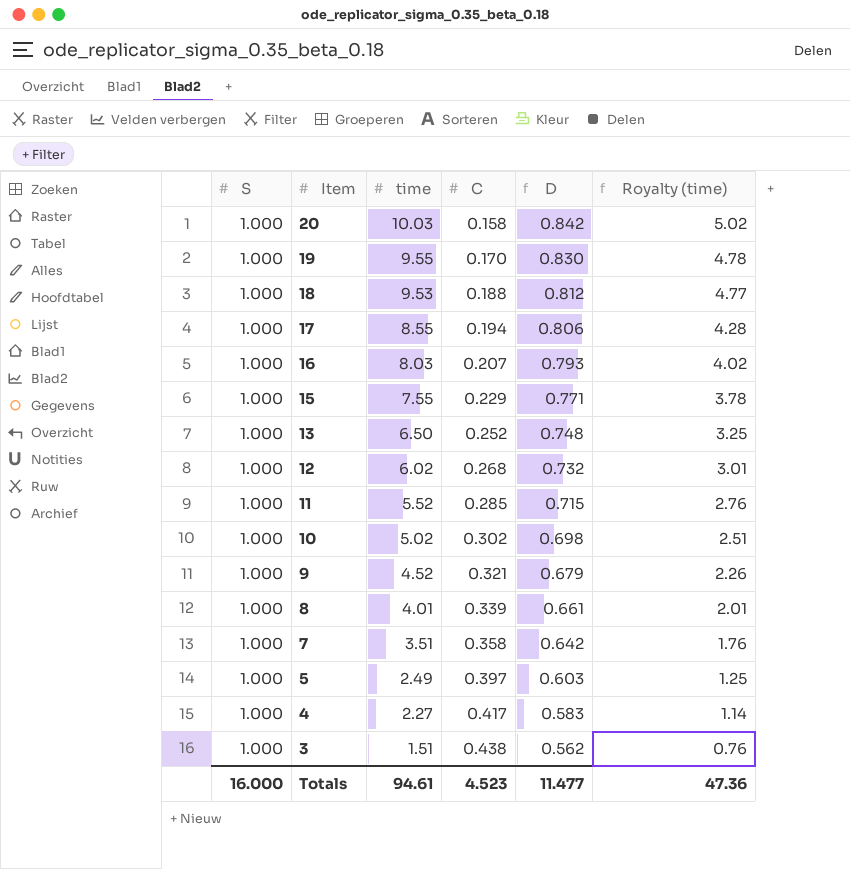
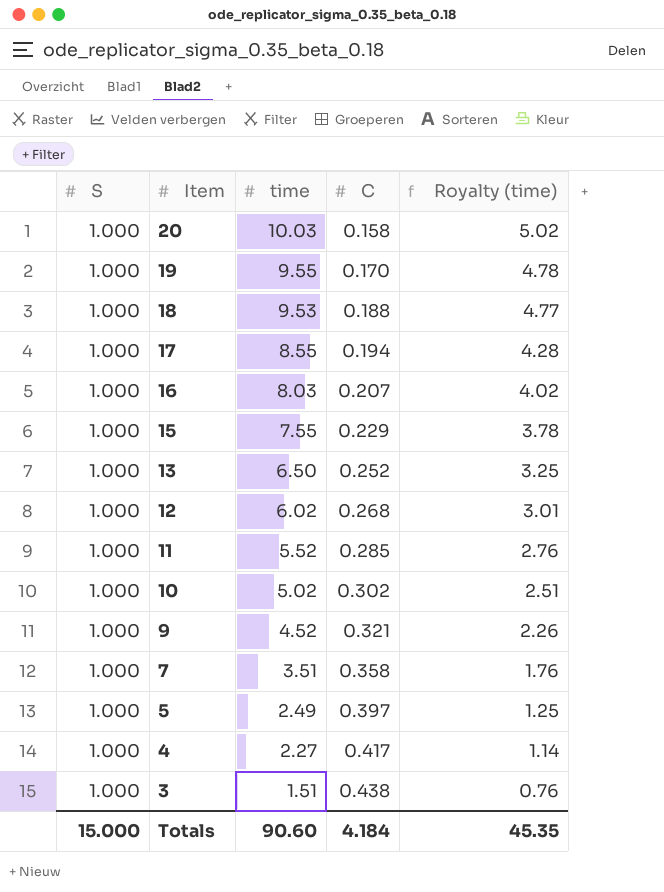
column D | formula: [S] - [C] -> none
row 8: 1.000 | 4.01 | 0.339 | 0.661 | 2.01 -> none
Totals | S: 16.000 -> 15.000
Totals | time: 94.61 -> 90.60
Totals | C: 4.523 -> 4.184
Totals | Royalty (time): 47.36 -> 45.35

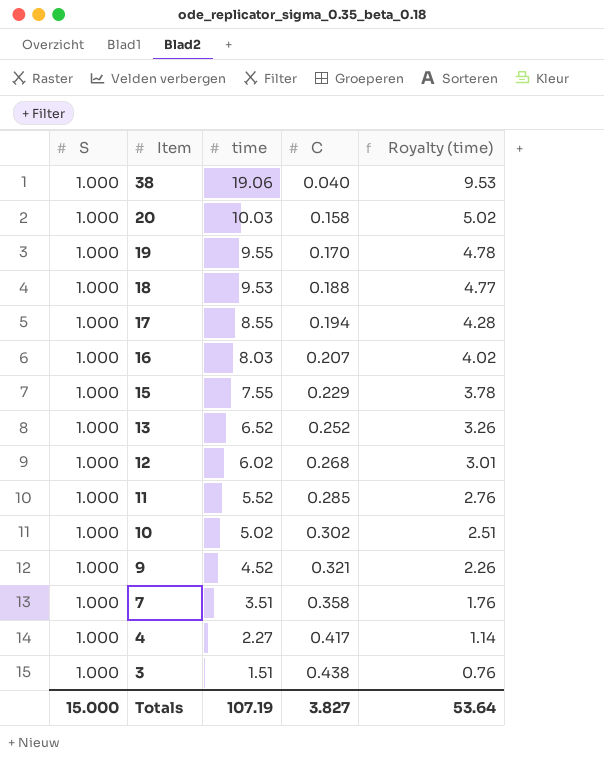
row 5: 1.000 | 2.49 | 0.397 | 1.25 -> none
row 38: none -> 1.000 | 19.06 | 0.040 | 9.53
13 | time: 6.50 -> 6.52
13 | Royalty (time): 3.25 -> 3.26
Totals | time: 90.60 -> 107.19
Totals | C: 4.184 -> 3.827
Totals | Royalty (time): 45.35 -> 53.64

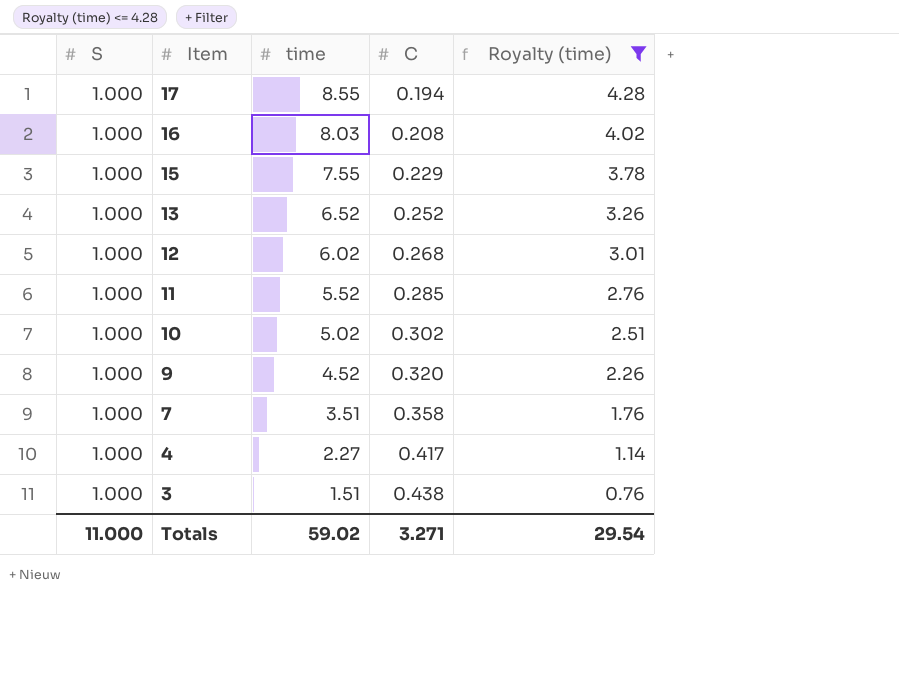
filter: none -> Royalty (time) <= 4.28
16 | C: 0.207 -> 0.208
9 | C: 0.321 -> 0.320
Totals | S: 15.000 -> 11.000
Totals | time: 107.19 -> 59.02
Totals | C: 3.827 -> 3.271
Totals | Royalty (time): 53.64 -> 29.54

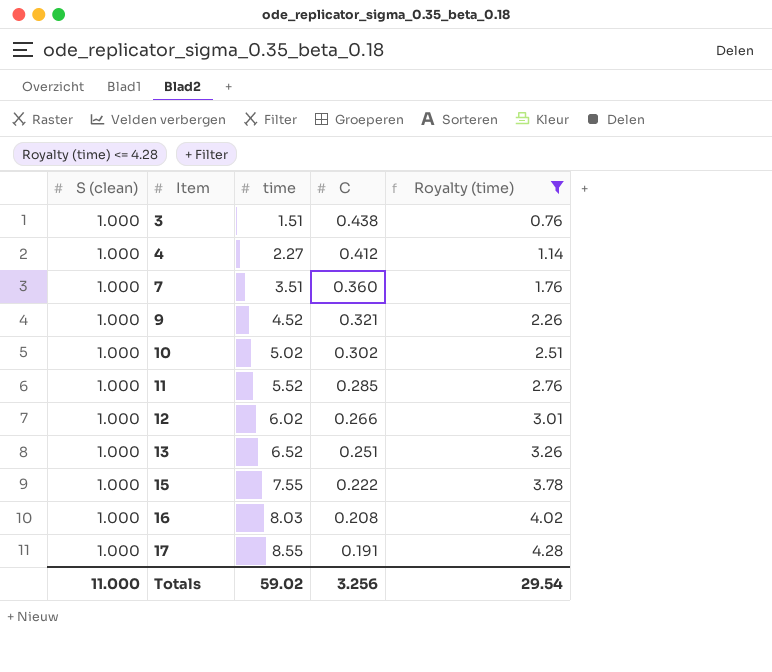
row order: Item descending -> Item ascending
column name: S -> S (clean)
4 | C: 0.417 -> 0.412
7 | C: 0.358 -> 0.360
9 | C: 0.320 -> 0.321
12 | C: 0.268 -> 0.266
13 | C: 0.252 -> 0.251
15 | C: 0.229 -> 0.222
17 | C: 0.194 -> 0.191
Totals | C: 3.271 -> 3.256

